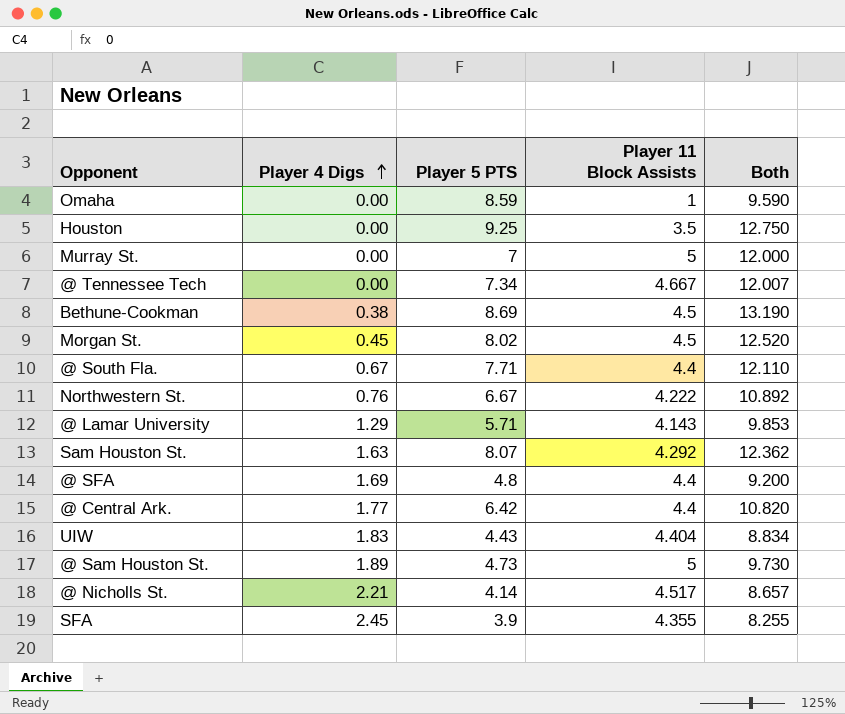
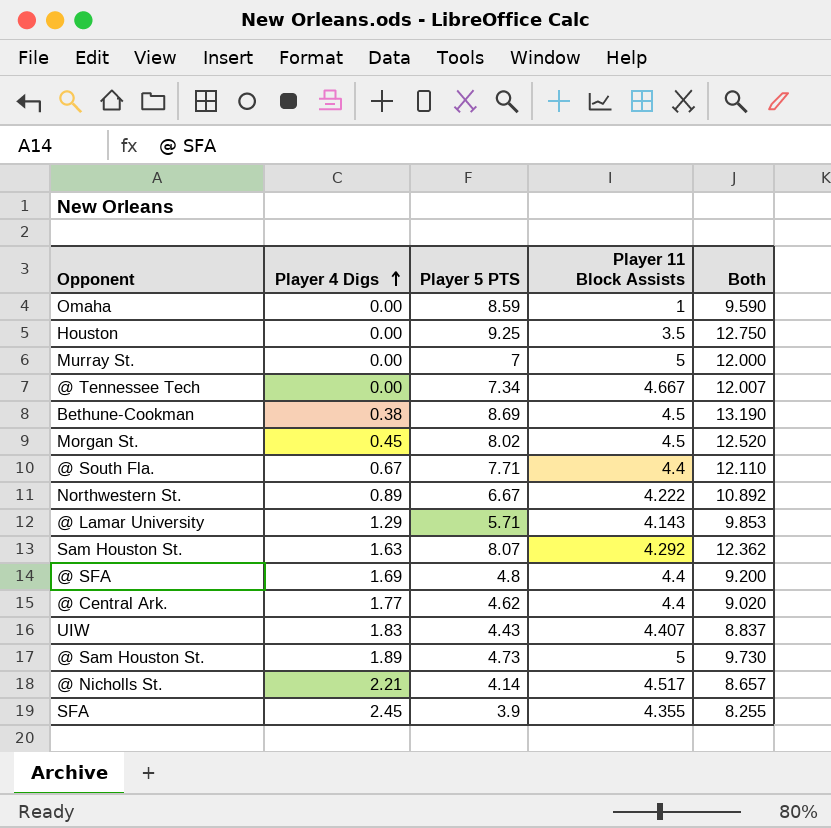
Northwestern St. | Player 4 Digs: 0.76 -> 0.89
@ Central Ark. | Player 5 PTS: 6.42 -> 4.62
@ Central Ark. | Both: 10.820 -> 9.020
UIW | Player 11 Block Assists: 4.404 -> 4.407
UIW | Both: 8.834 -> 8.837

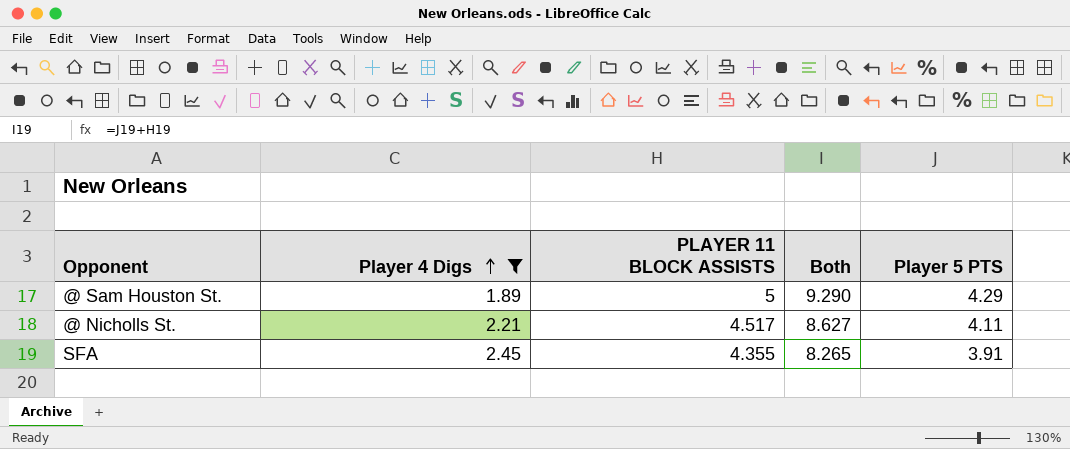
filter: none -> Player 4 Digs >= 1.89
column name: Player 11 Block Assists -> PLAYER 11 BLOCK ASSISTS
column Player 5 PTS | position: 3 -> 5
@ Sam Houston St. | Both: 9.730 -> 9.290
@ Sam Houston St. | Player 5 PTS: 4.73 -> 4.29
@ Nicholls St. | Both: 8.657 -> 8.627
@ Nicholls St. | Player 5 PTS: 4.14 -> 4.11
SFA | Both: 8.255 -> 8.265
SFA | Player 5 PTS: 3.9 -> 3.91

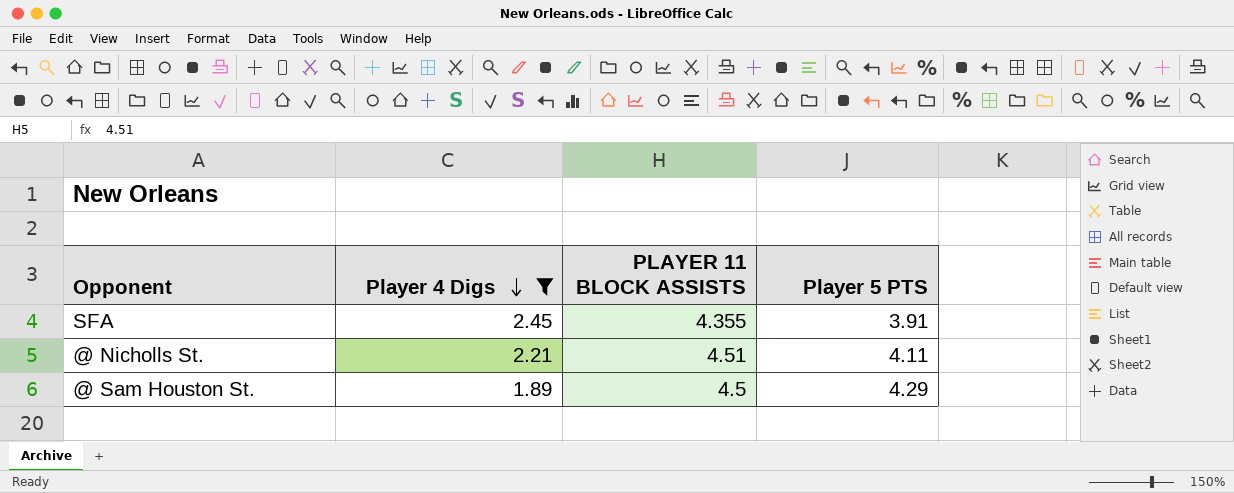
row order: Player 4 Digs ascending -> Player 4 Digs descending
column Both | formula: [PLAYER 11 BLOCK ASSISTS] + [Player 5 PTS] -> none
@ Nicholls St. | PLAYER 11 BLOCK ASSISTS: 4.517 -> 4.51
@ Sam Houston St. | PLAYER 11 BLOCK ASSISTS: 5 -> 4.5

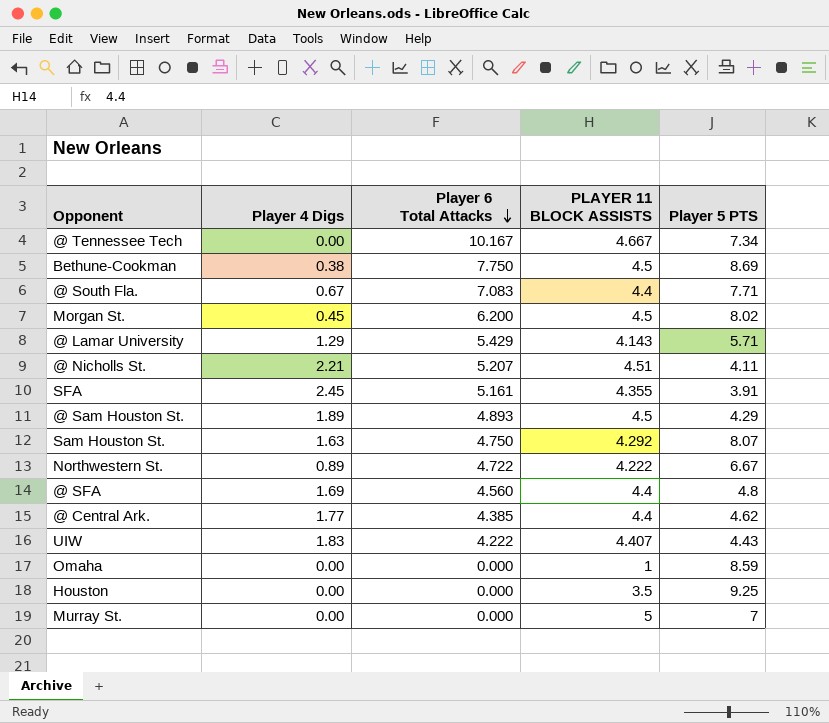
filter: Player 4 Digs >= 1.89 -> none
row order: Player 4 Digs descending -> Player 6 Total Attacks descending
column Player 6 Total Attacks | position: none -> 3

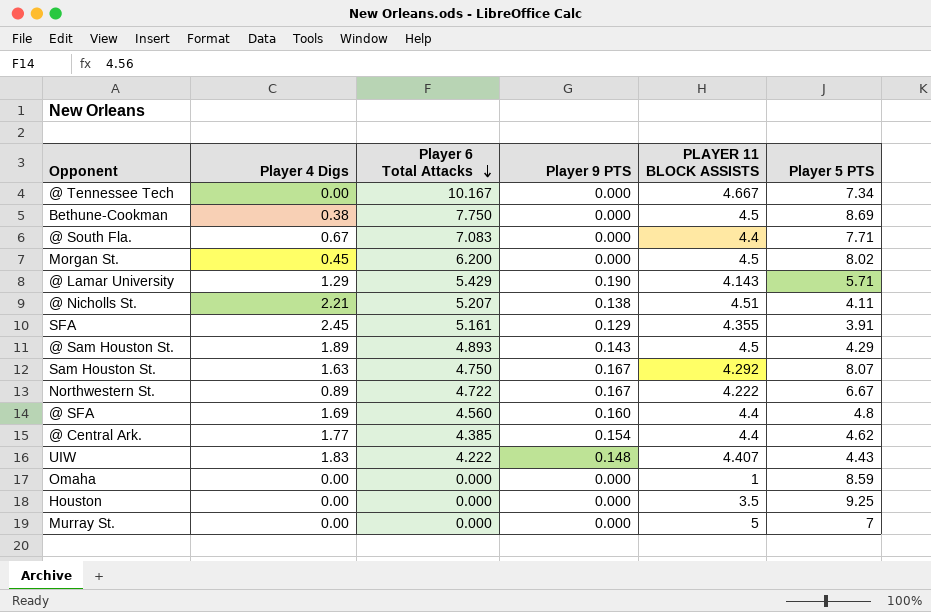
column Player 9 PTS | position: none -> 4

